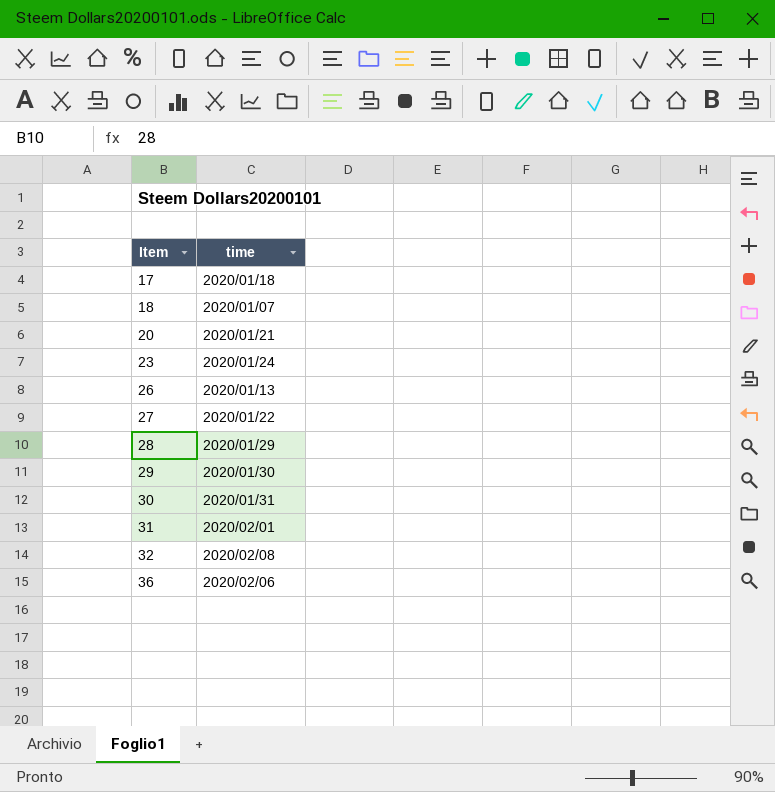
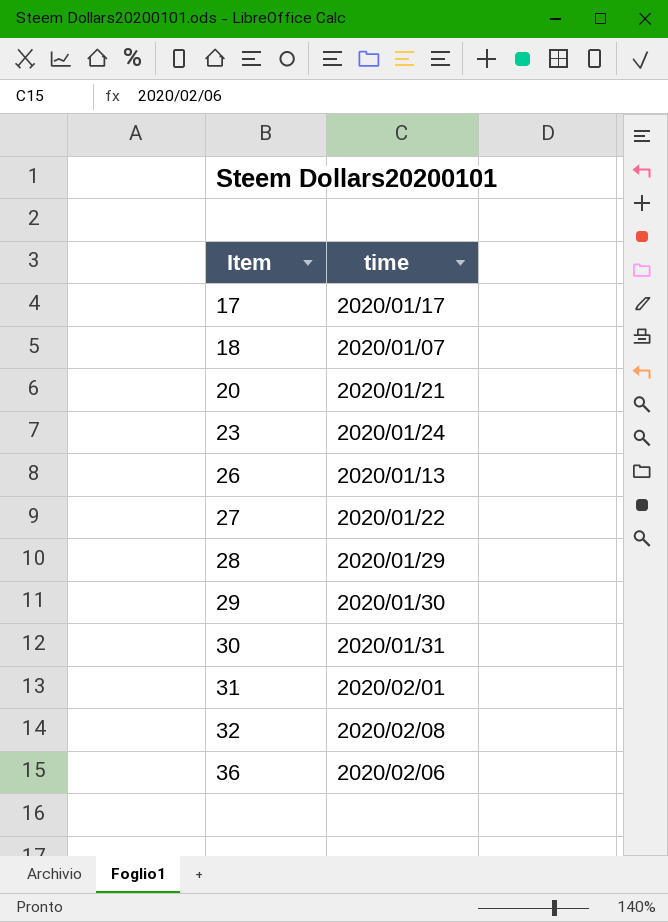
17 | time: 2020/01/18 -> 2020/01/17

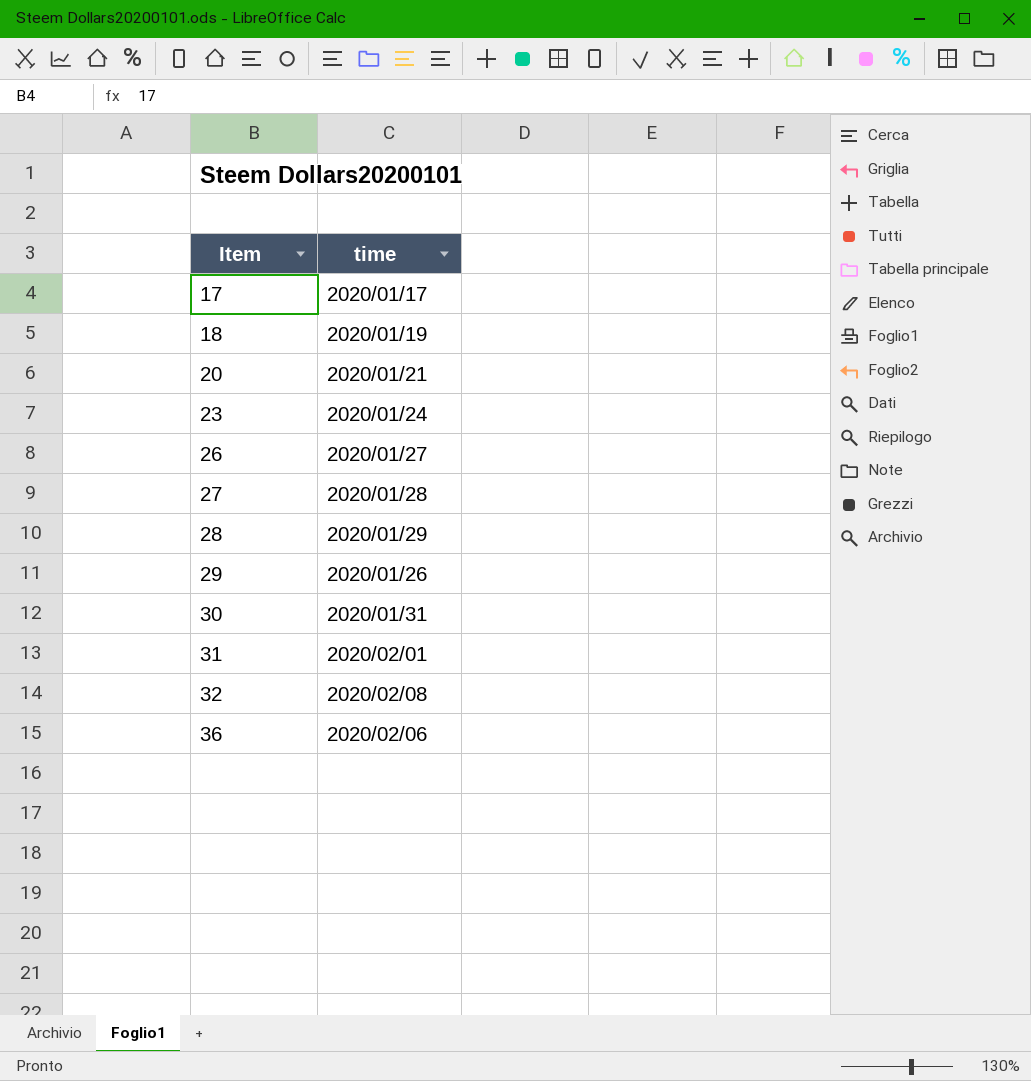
18 | time: 2020/01/07 -> 2020/01/19
26 | time: 2020/01/13 -> 2020/01/27
27 | time: 2020/01/22 -> 2020/01/28
29 | time: 2020/01/30 -> 2020/01/26

